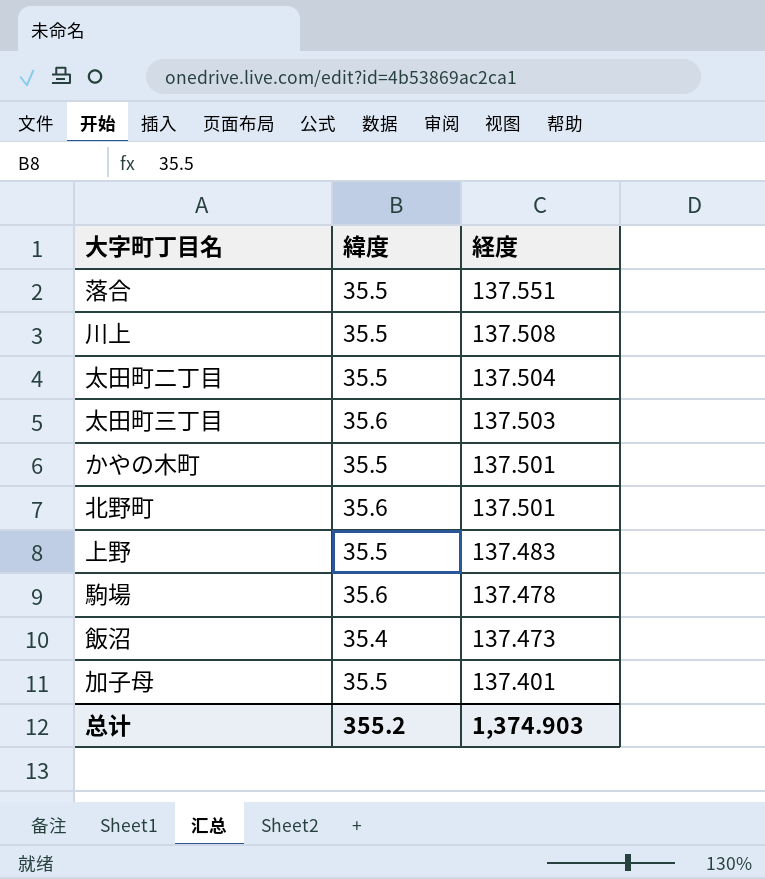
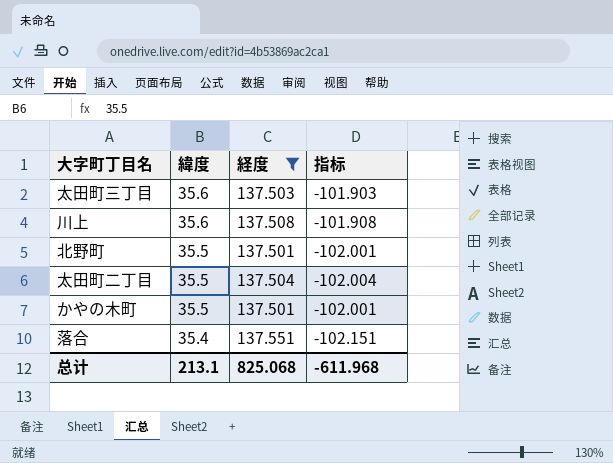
filter: none -> 経度 >= 137.501
row order: 経度 descending -> 緯度 descending
column 指标 | formula: none -> [緯度] - [経度]
川上 | 緯度: 35.5 -> 35.6
北野町 | 緯度: 35.6 -> 35.5
落合 | 緯度: 35.5 -> 35.4
总计 | 緯度: 355.2 -> 213.1
总计 | 経度: 1,374.903 -> 825.068

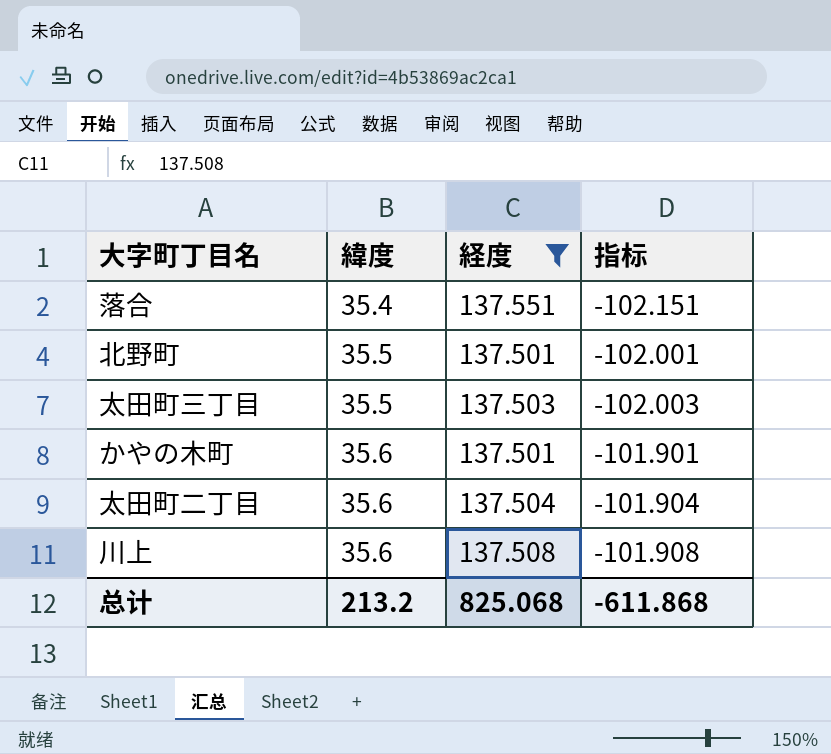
row order: 緯度 descending -> 緯度 ascending
太田町三丁目 | 緯度: 35.6 -> 35.5
太田町三丁目 | 指标: -101.903 -> -102.003
かやの木町 | 緯度: 35.5 -> 35.6
かやの木町 | 指标: -102.001 -> -101.901
太田町二丁目 | 緯度: 35.5 -> 35.6
太田町二丁目 | 指标: -102.004 -> -101.904
总计 | 緯度: 213.1 -> 213.2
总计 | 指标: -611.968 -> -611.868

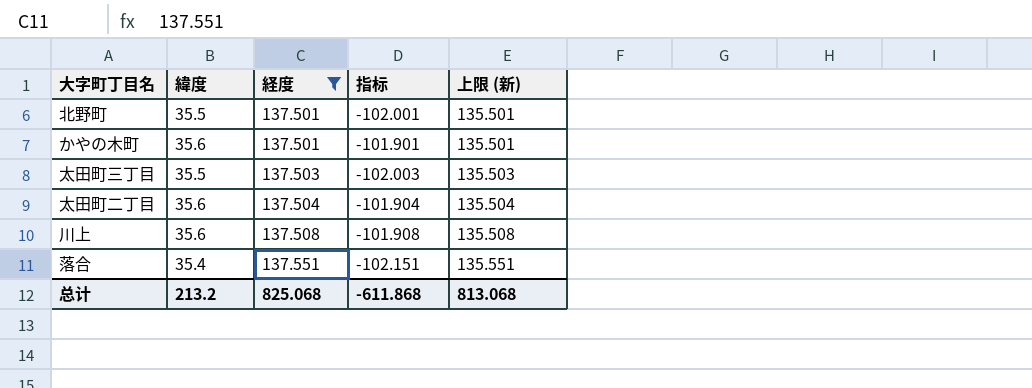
row order: 緯度 ascending -> 経度 ascending
column 上限 (新) | formula: none -> [経度] - 2

